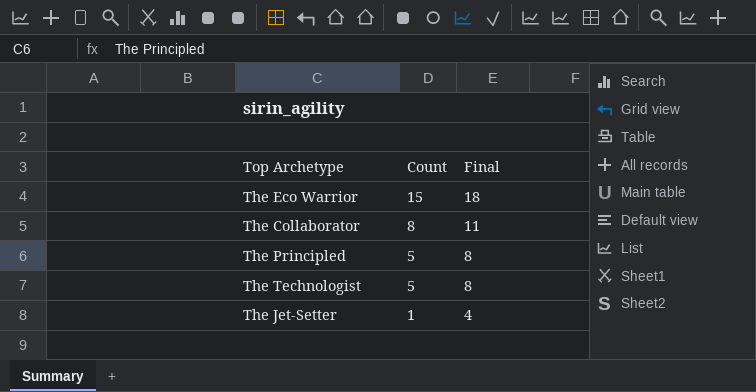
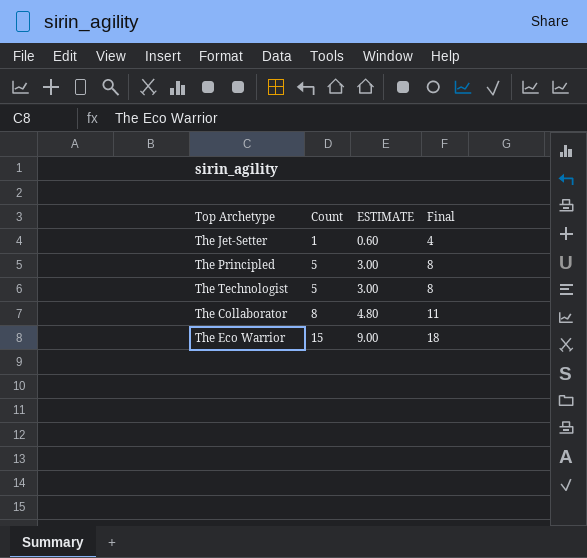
row order: Count descending -> Count ascending
column ESTIMATE | formula: none -> [Count] * 0.6

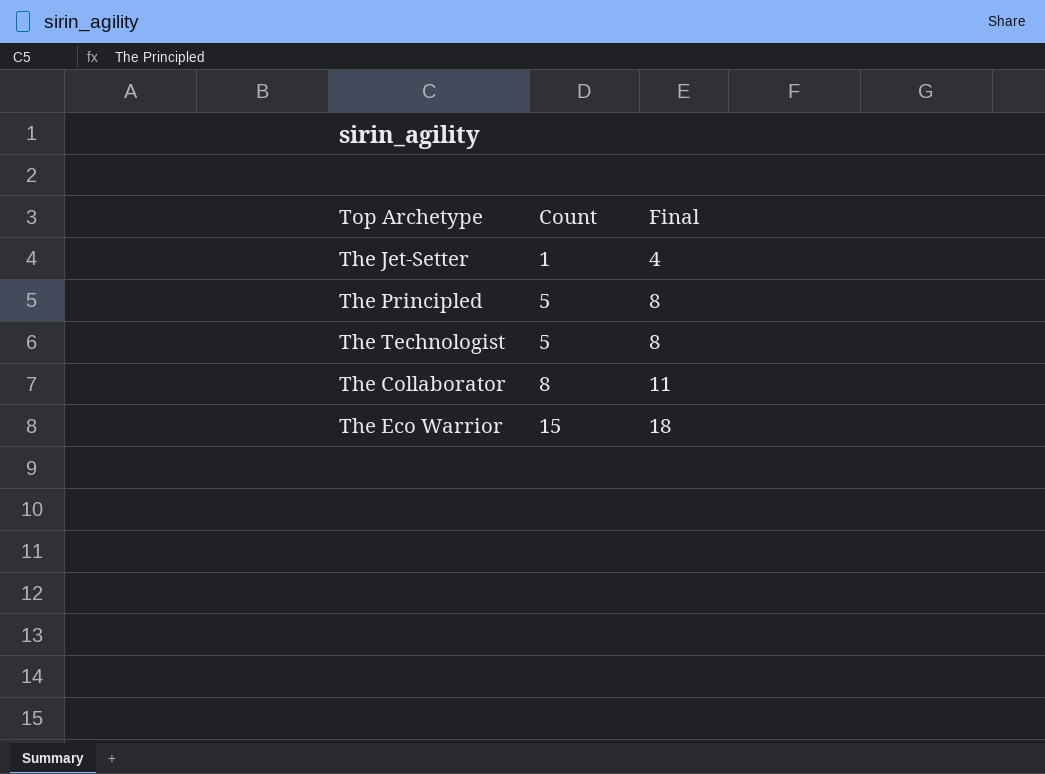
column ESTIMATE | formula: [Count] * 0.6 -> none

